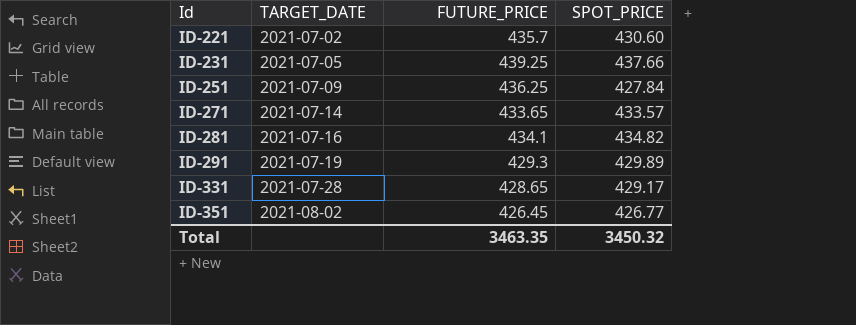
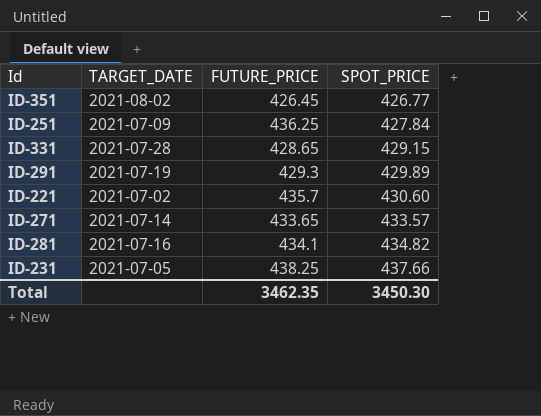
row order: Id ascending -> SPOT_PRICE ascending
ID-331 | SPOT_PRICE: 429.17 -> 429.15
ID-231 | FUTURE_PRICE: 439.25 -> 438.25
Total | FUTURE_PRICE: 3463.35 -> 3462.35
Total | SPOT_PRICE: 3450.32 -> 3450.30

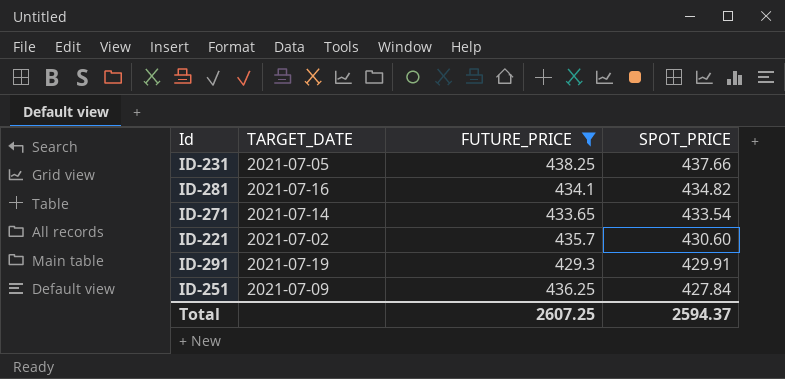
filter: none -> FUTURE_PRICE >= 429.3
row order: SPOT_PRICE ascending -> SPOT_PRICE descending
ID-271 | SPOT_PRICE: 433.57 -> 433.54
ID-291 | SPOT_PRICE: 429.89 -> 429.91
Total | FUTURE_PRICE: 3462.35 -> 2607.25
Total | SPOT_PRICE: 3450.30 -> 2594.37

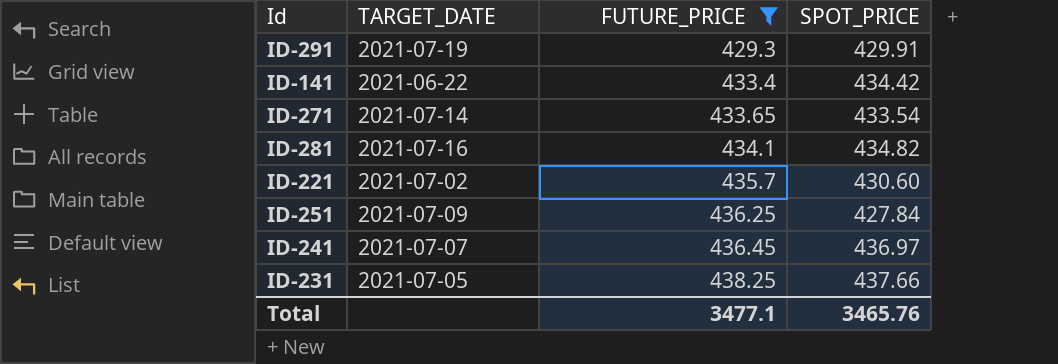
row order: SPOT_PRICE descending -> FUTURE_PRICE ascending
row ID-141: none -> 2021-06-22 | 433.4 | 434.42
row ID-241: none -> 2021-07-07 | 436.45 | 436.97
Total | FUTURE_PRICE: 2607.25 -> 3477.1
Total | SPOT_PRICE: 2594.37 -> 3465.76

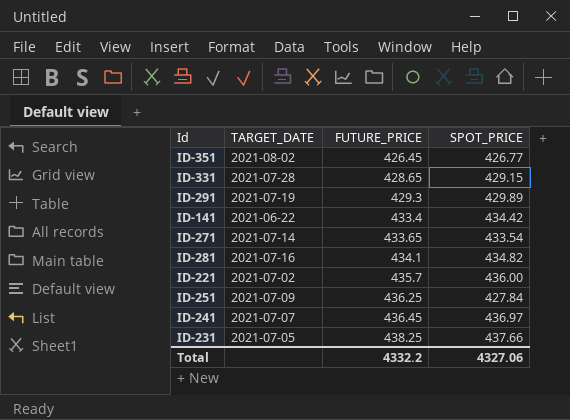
filter: FUTURE_PRICE >= 429.3 -> none
ID-291 | SPOT_PRICE: 429.91 -> 429.89
ID-221 | SPOT_PRICE: 430.60 -> 436.00
Total | FUTURE_PRICE: 3477.1 -> 4332.2
Total | SPOT_PRICE: 3465.76 -> 4327.06

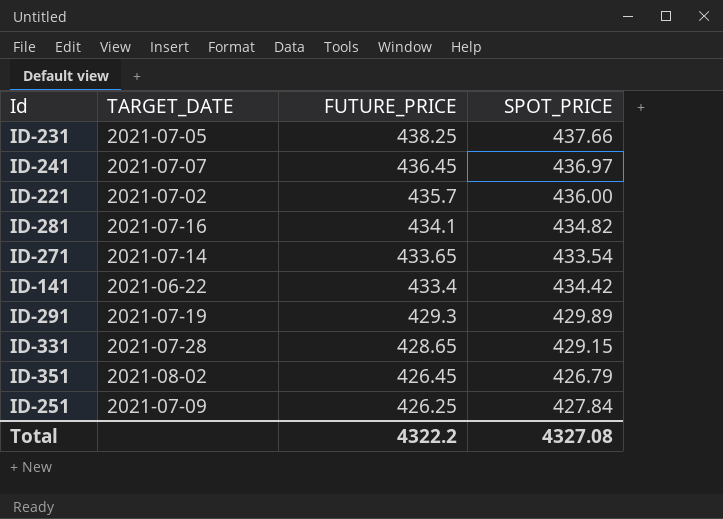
row order: FUTURE_PRICE ascending -> FUTURE_PRICE descending
ID-351 | SPOT_PRICE: 426.77 -> 426.79
ID-251 | FUTURE_PRICE: 436.25 -> 426.25
Total | FUTURE_PRICE: 4332.2 -> 4322.2
Total | SPOT_PRICE: 4327.06 -> 4327.08

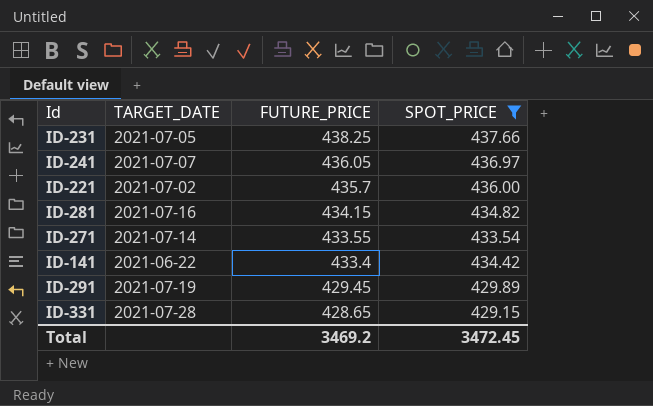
filter: none -> SPOT_PRICE >= 429.15
ID-241 | FUTURE_PRICE: 436.45 -> 436.05
ID-281 | FUTURE_PRICE: 434.1 -> 434.15
ID-271 | FUTURE_PRICE: 433.65 -> 433.55
ID-291 | FUTURE_PRICE: 429.3 -> 429.45
Total | FUTURE_PRICE: 4322.2 -> 3469.2
Total | SPOT_PRICE: 4327.08 -> 3472.45

